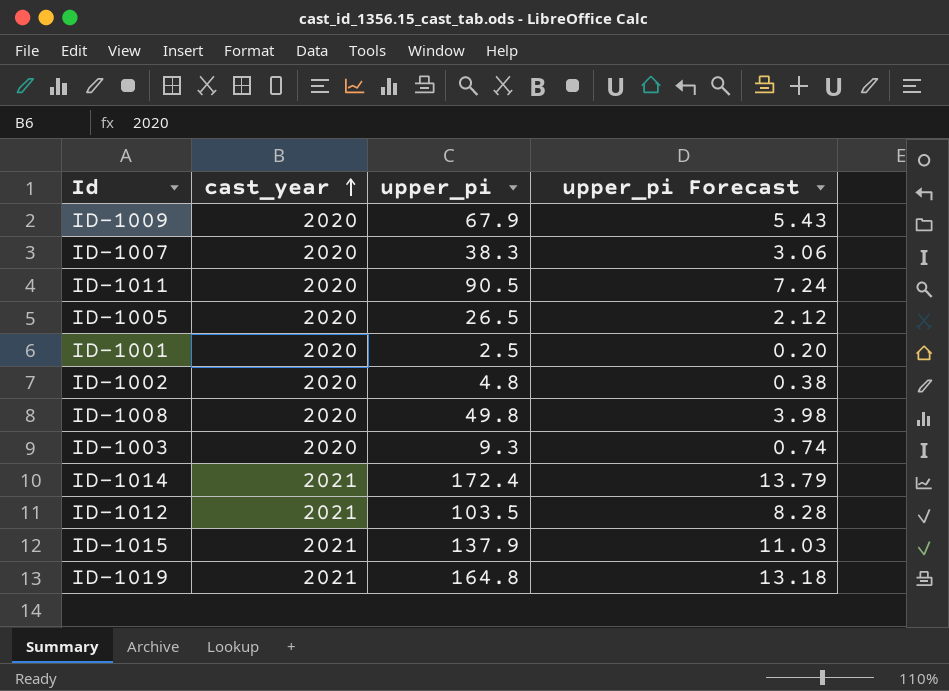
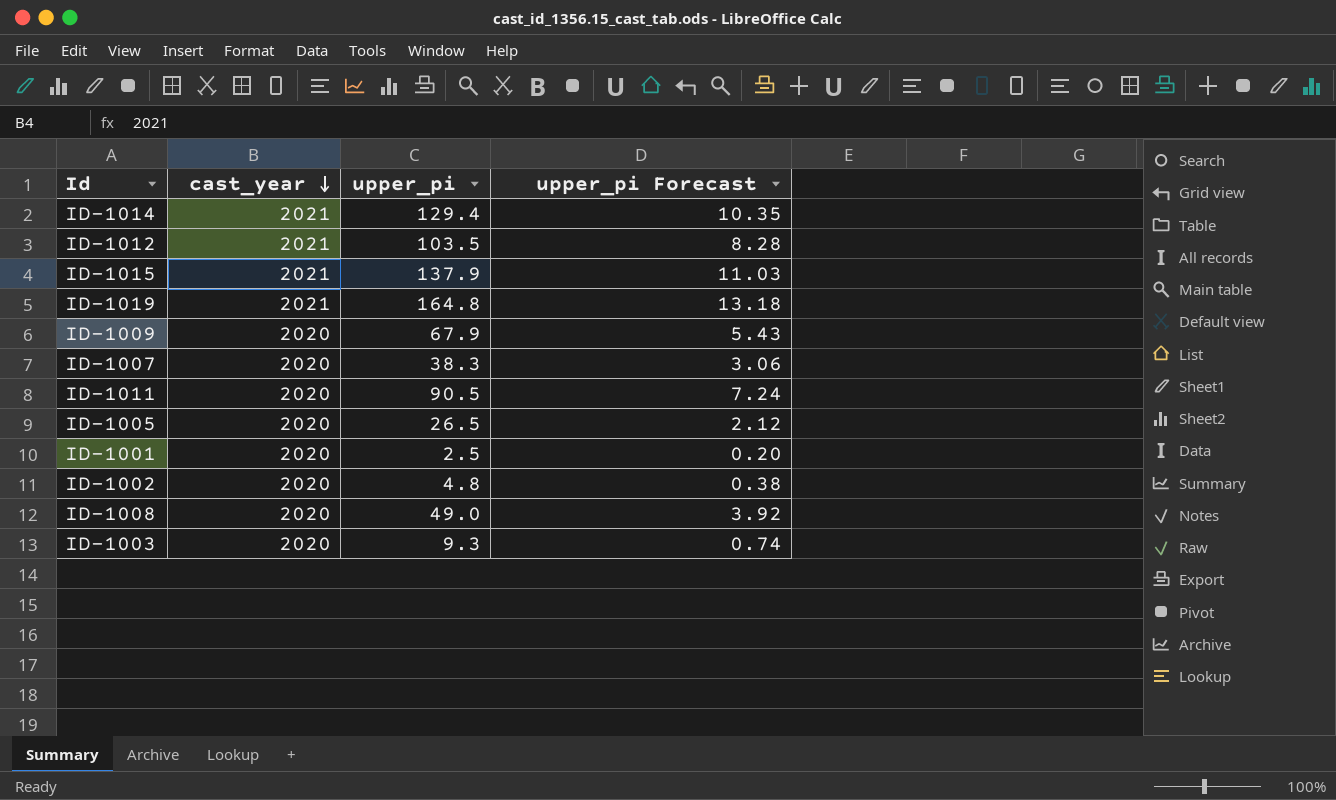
row order: cast_year ascending -> cast_year descending
ID-1014 | upper_pi: 172.4 -> 129.4
ID-1014 | upper_pi Forecast: 13.79 -> 10.35
ID-1008 | upper_pi: 49.8 -> 49.0
ID-1008 | upper_pi Forecast: 3.98 -> 3.92

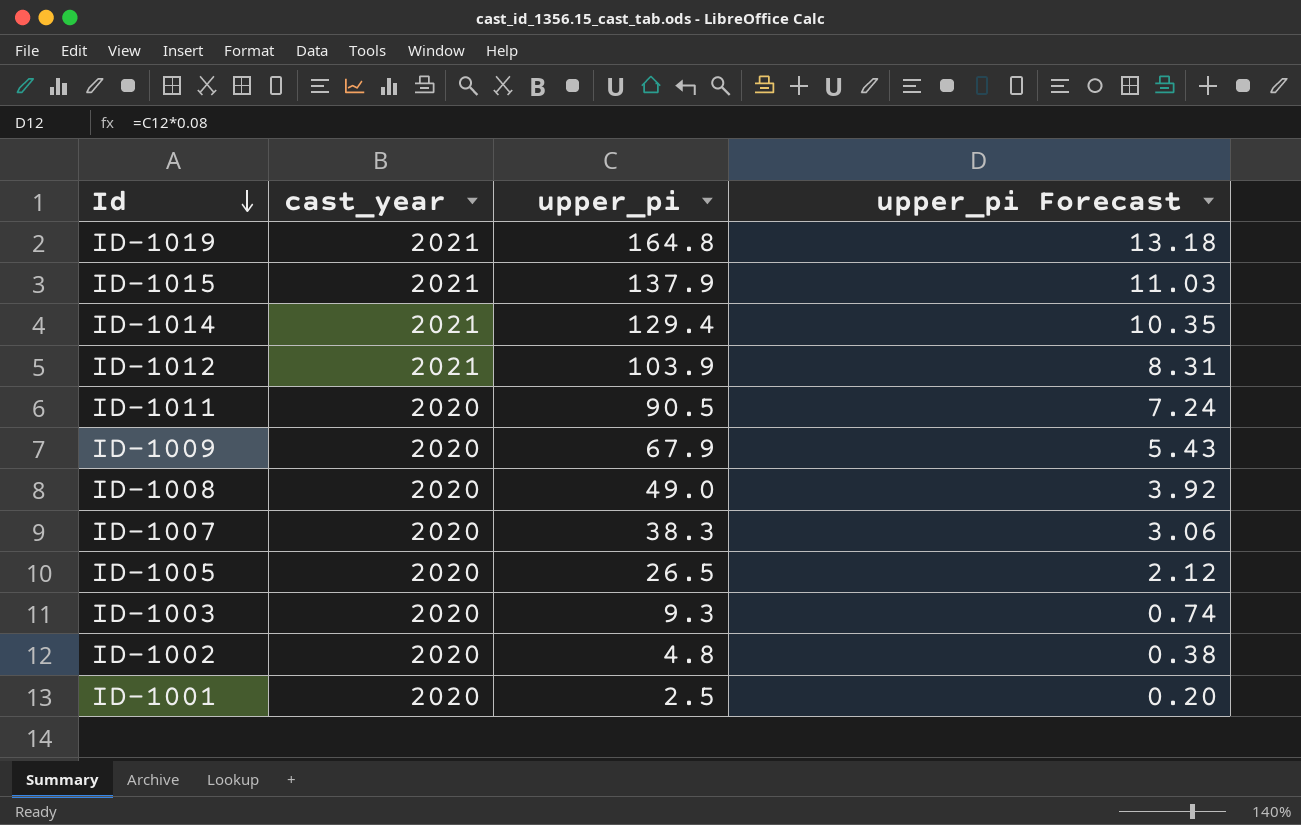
row order: cast_year descending -> Id descending
ID-1012 | upper_pi: 103.5 -> 103.9
ID-1012 | upper_pi Forecast: 8.28 -> 8.31

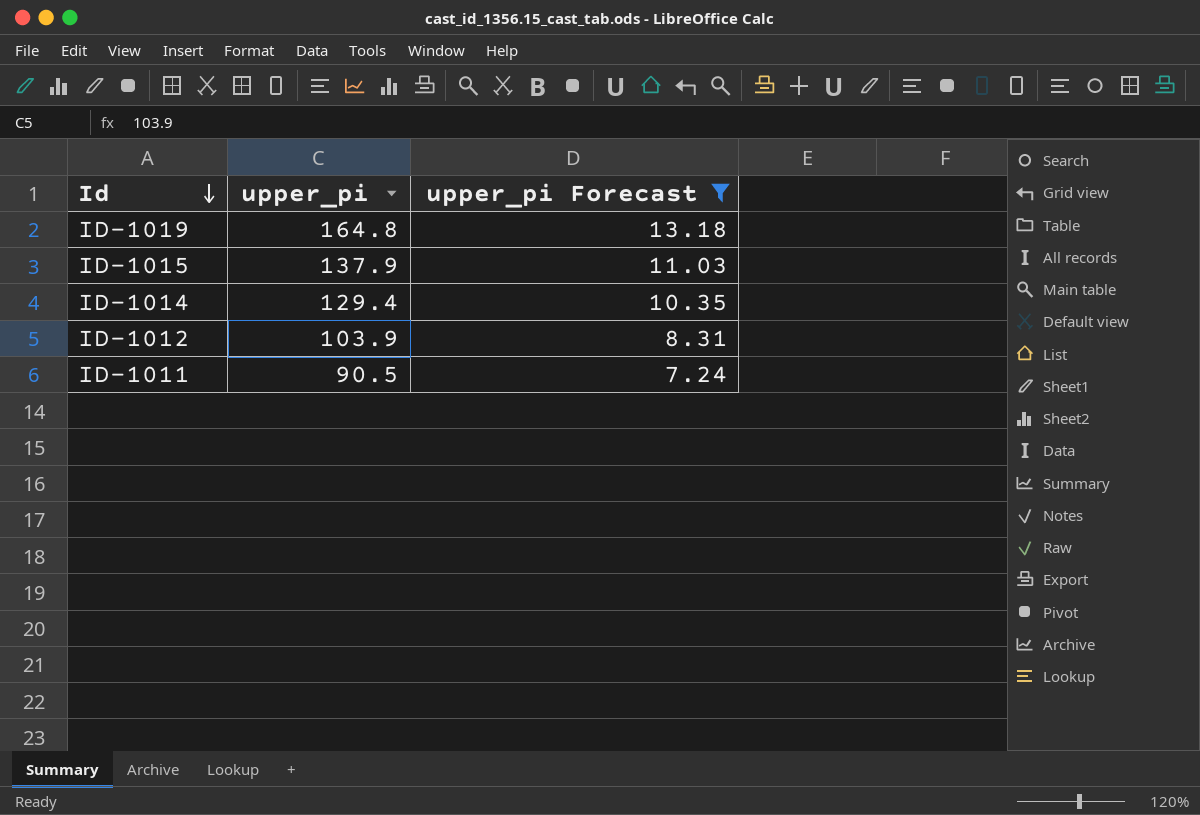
filter: none -> upper_pi Forecast >= 7.24
column cast_year | position: 2 -> none

